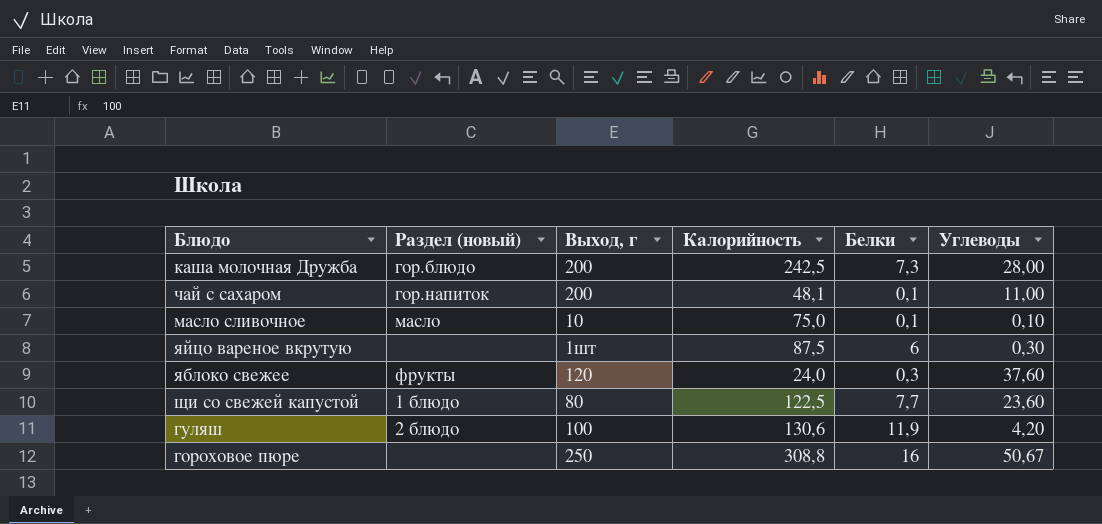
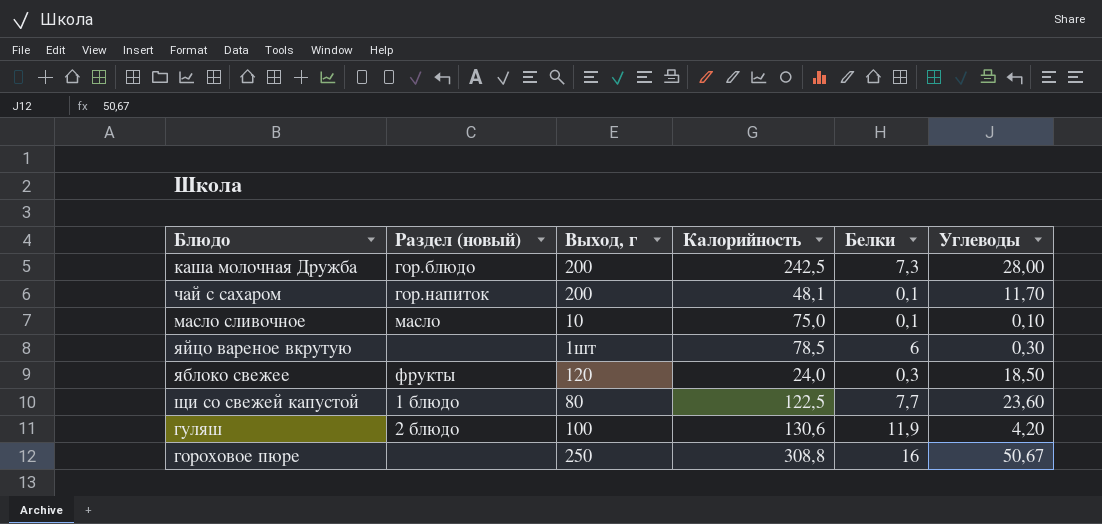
чай с сахаром | Углеводы: 11,00 -> 11,70
яйцо вареное вкрутую | Калорийность: 87,5 -> 78,5
яблоко свежее | Углеводы: 37,60 -> 18,50

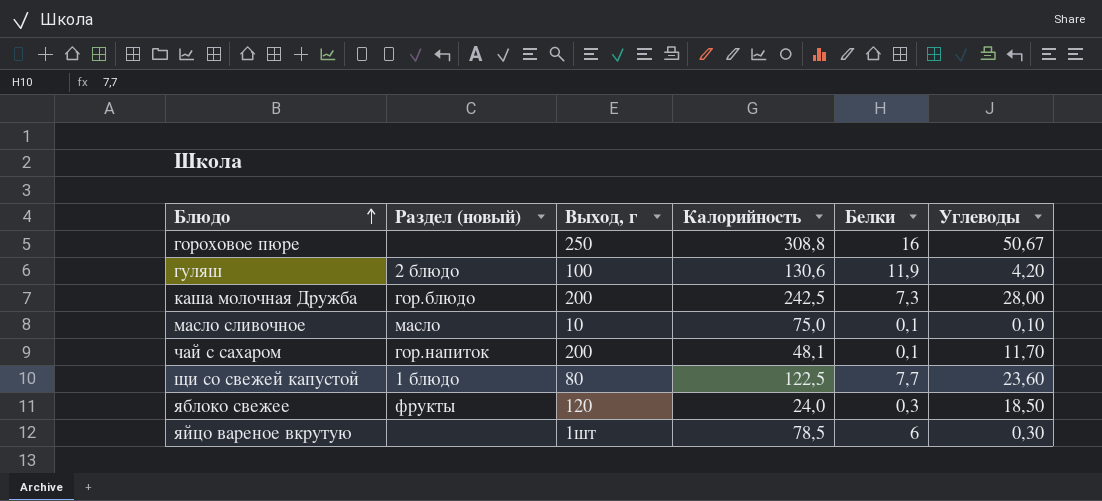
row order: none -> Блюдо ascending

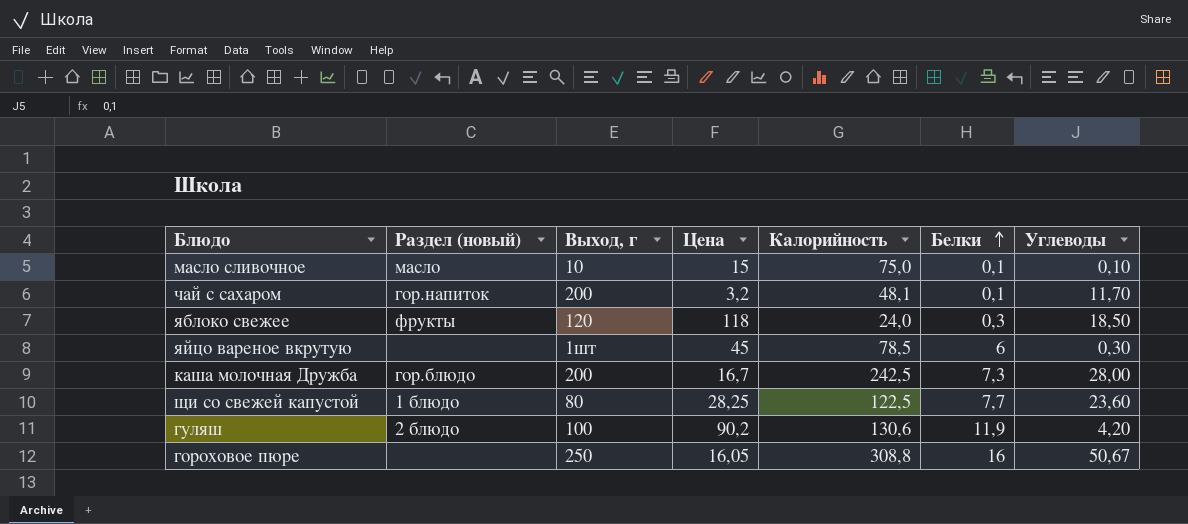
row order: Блюдо ascending -> Белки ascending
column Цена | position: none -> 4

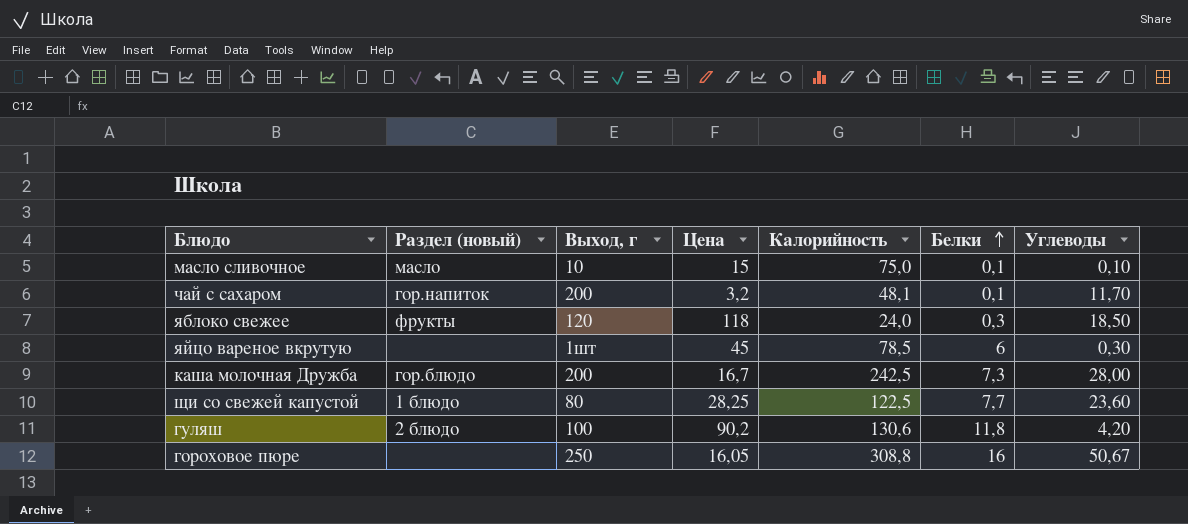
гуляш | Белки: 11,9 -> 11,8

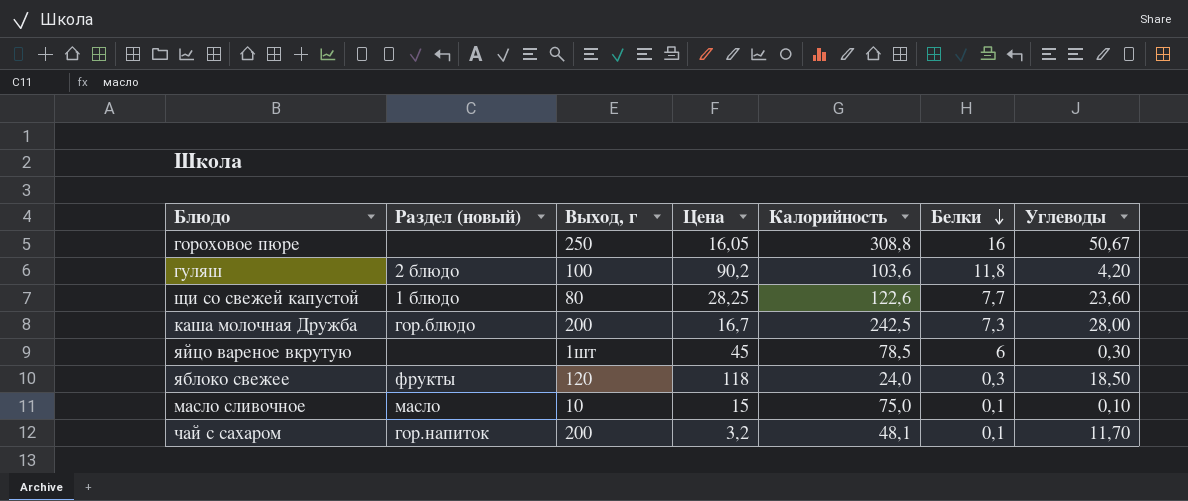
row order: Белки ascending -> Белки descending
гуляш | Калорийность: 130,6 -> 103,6
щи со свежей капустой | Калорийность: 122,5 -> 122,6

